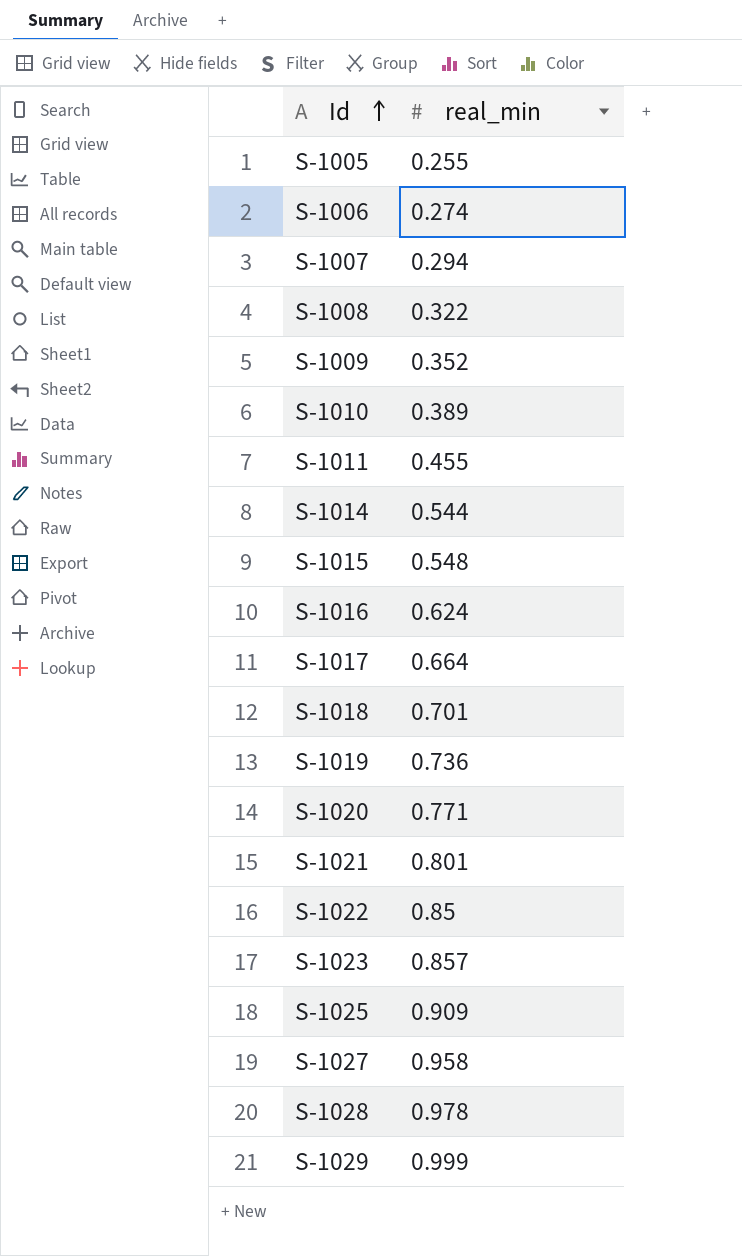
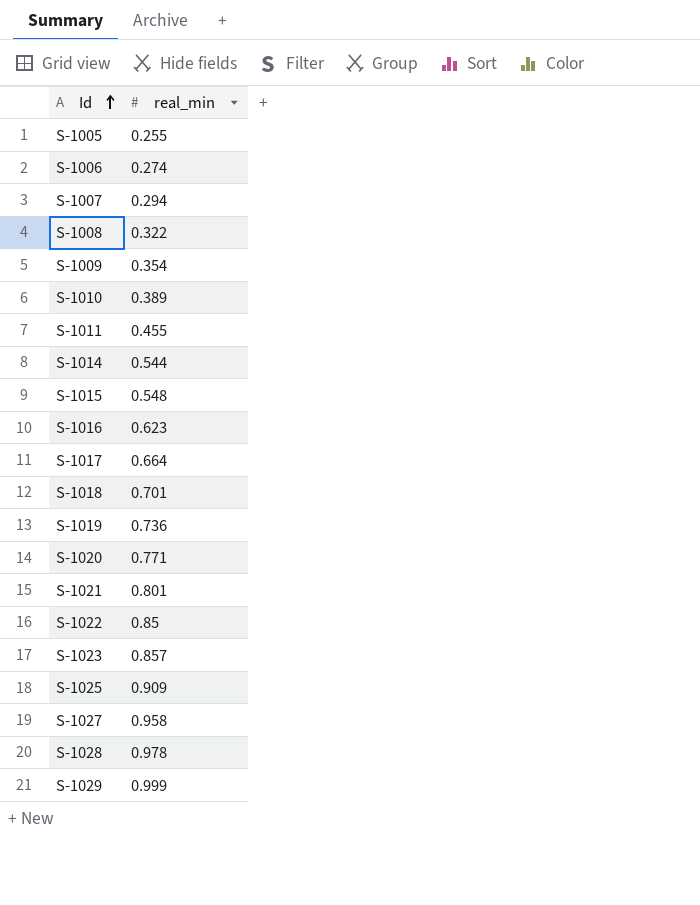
S-1009 | real_min: 0.352 -> 0.354
S-1016 | real_min: 0.624 -> 0.623

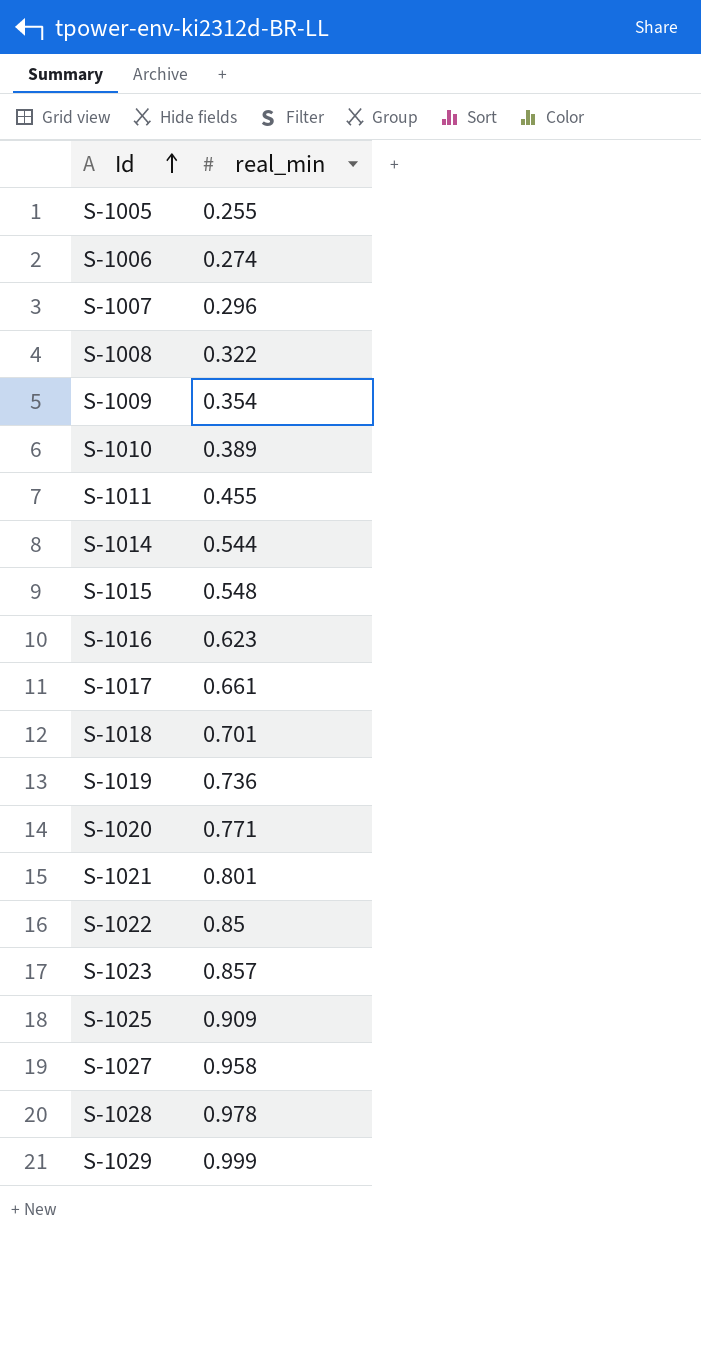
S-1007 | real_min: 0.294 -> 0.296
S-1017 | real_min: 0.664 -> 0.661

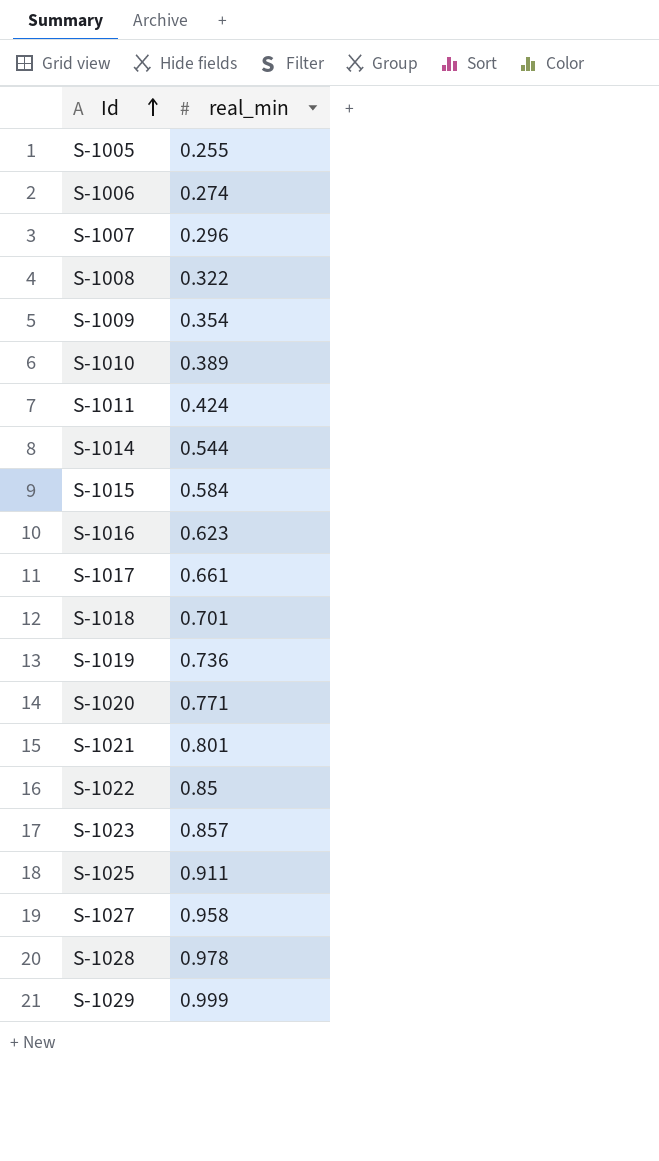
S-1011 | real_min: 0.455 -> 0.424
S-1015 | real_min: 0.548 -> 0.584
S-1025 | real_min: 0.909 -> 0.911

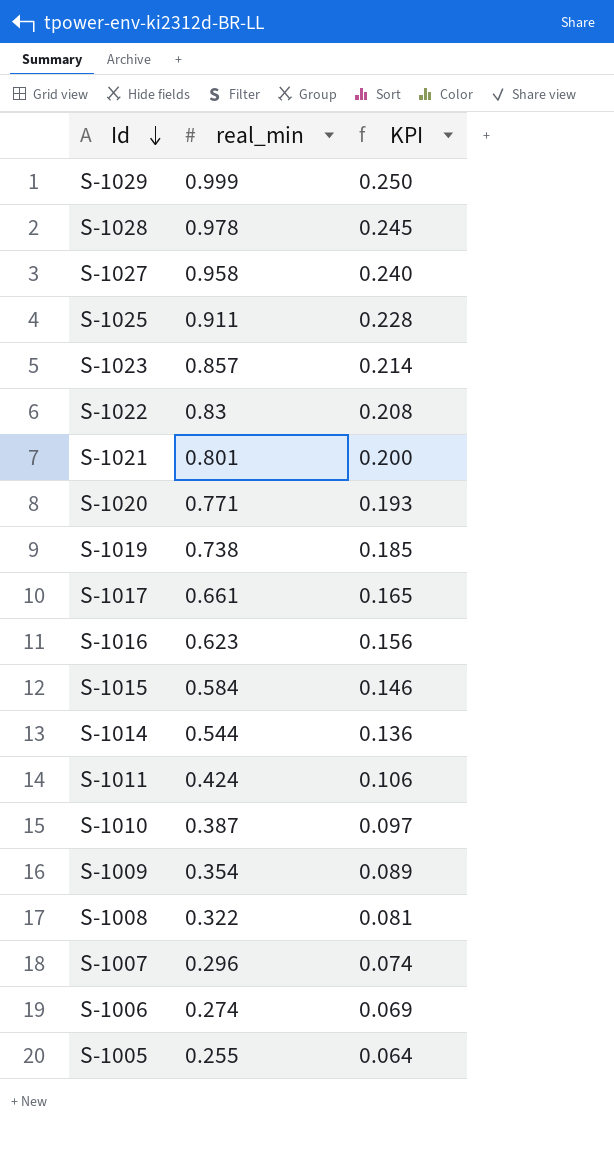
row order: Id ascending -> Id descending
column KPI | formula: none -> [real_min] * 0.25
row S-1018: 0.701 -> none
S-1022 | real_min: 0.85 -> 0.83
S-1019 | real_min: 0.736 -> 0.738
S-1010 | real_min: 0.389 -> 0.387

